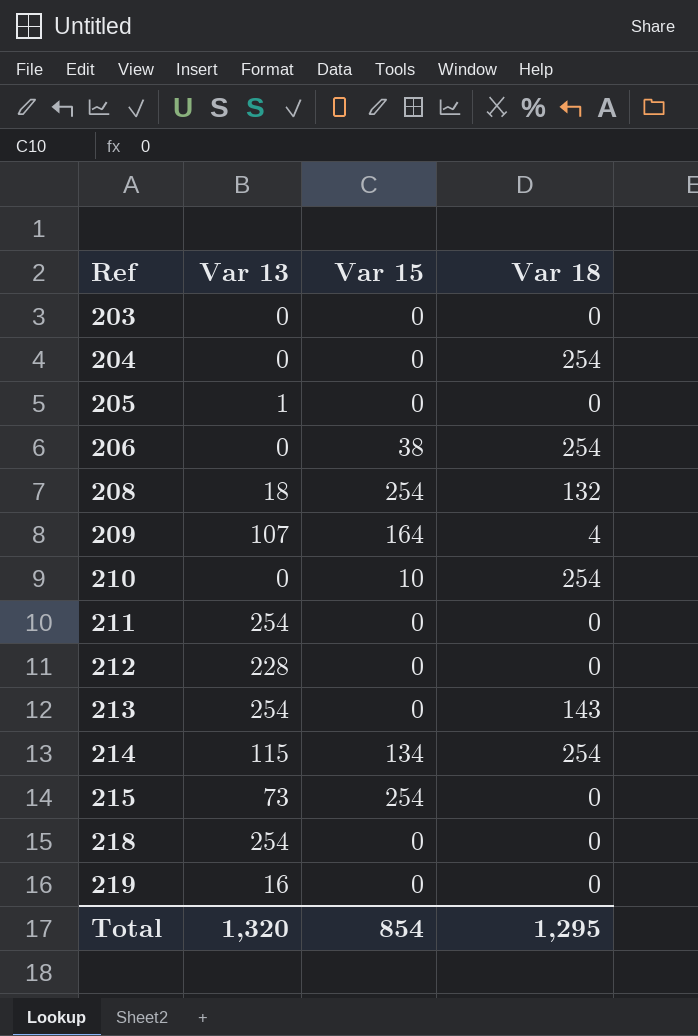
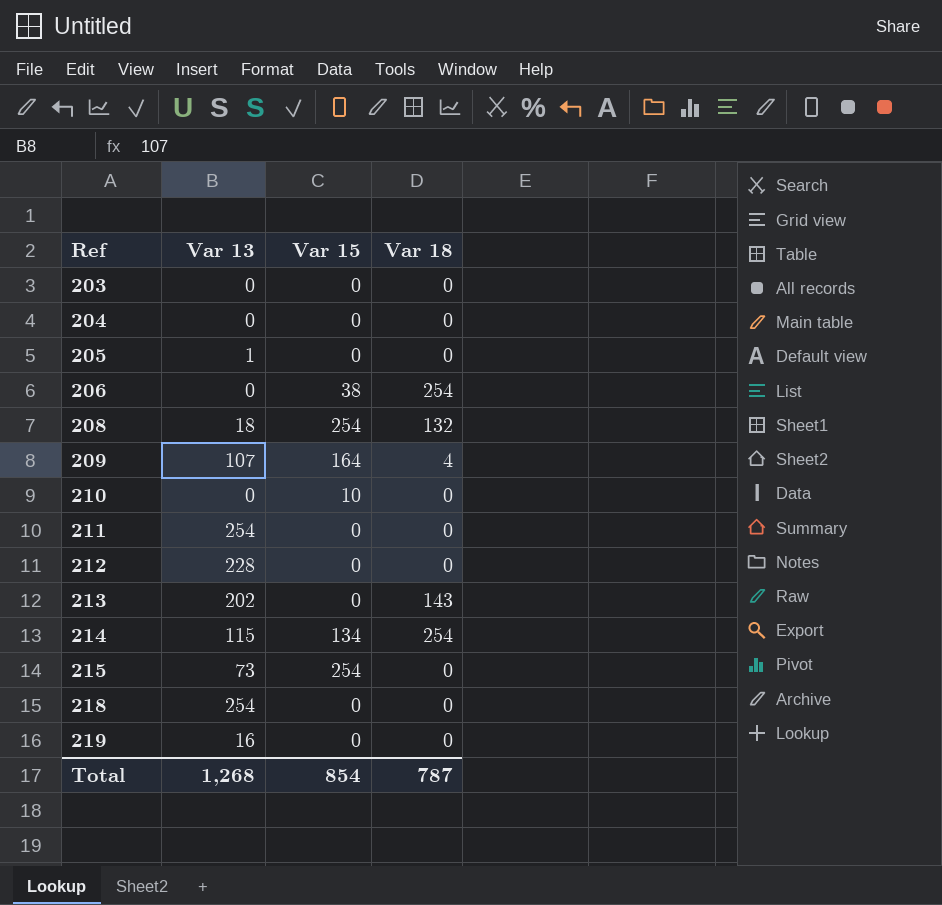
204 | Var 18: 254 -> 0
210 | Var 18: 254 -> 0
213 | Var 13: 254 -> 202
Total | Var 13: 1,320 -> 1,268
Total | Var 18: 1,295 -> 787

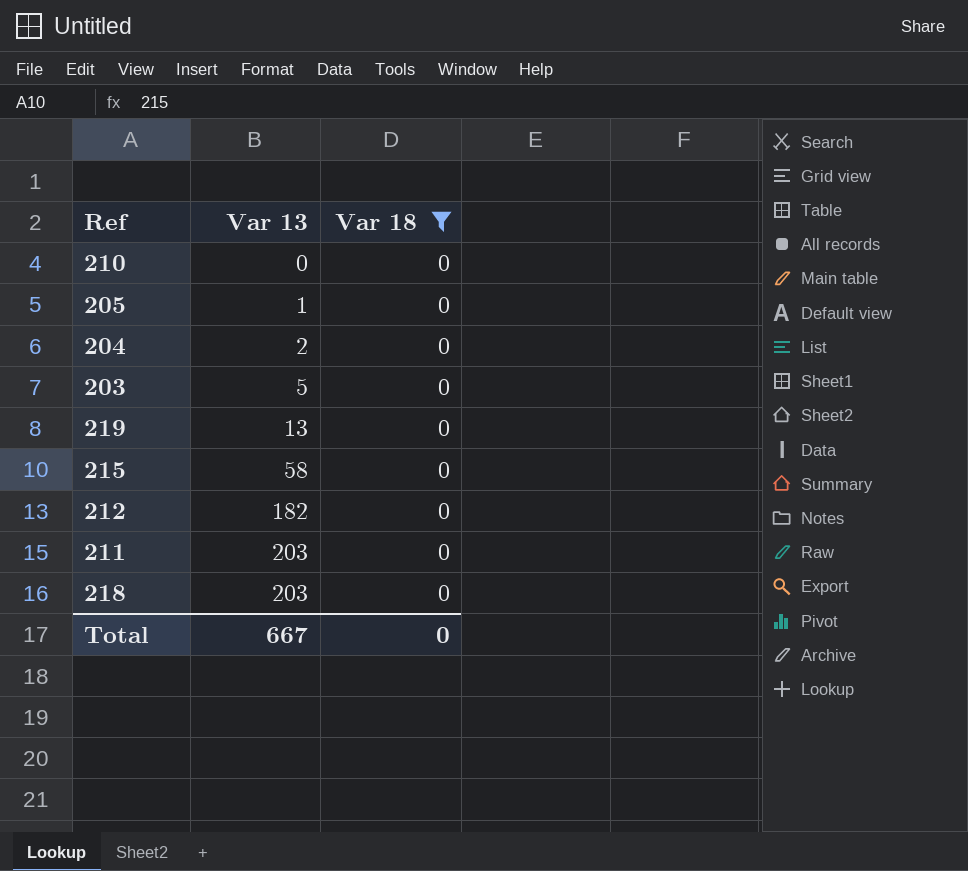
filter: none -> Var 18 = 0
row order: Ref ascending -> Var 13 ascending
column Var 15 | position: 3 -> none
204 | Var 13: 0 -> 2
203 | Var 13: 0 -> 5
219 | Var 13: 16 -> 13
215 | Var 13: 73 -> 58
212 | Var 13: 228 -> 182
211 | Var 13: 254 -> 203
218 | Var 13: 254 -> 203
Total | Var 13: 1,268 -> 667
Total | Var 18: 787 -> 0

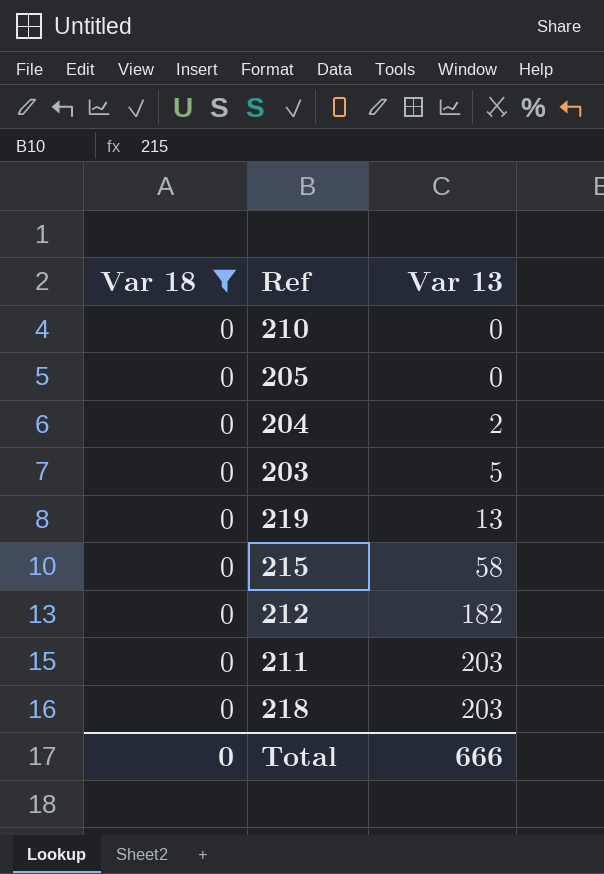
column Var 18 | position: 3 -> 1
205 | Var 13: 1 -> 0
Total | Var 13: 667 -> 666

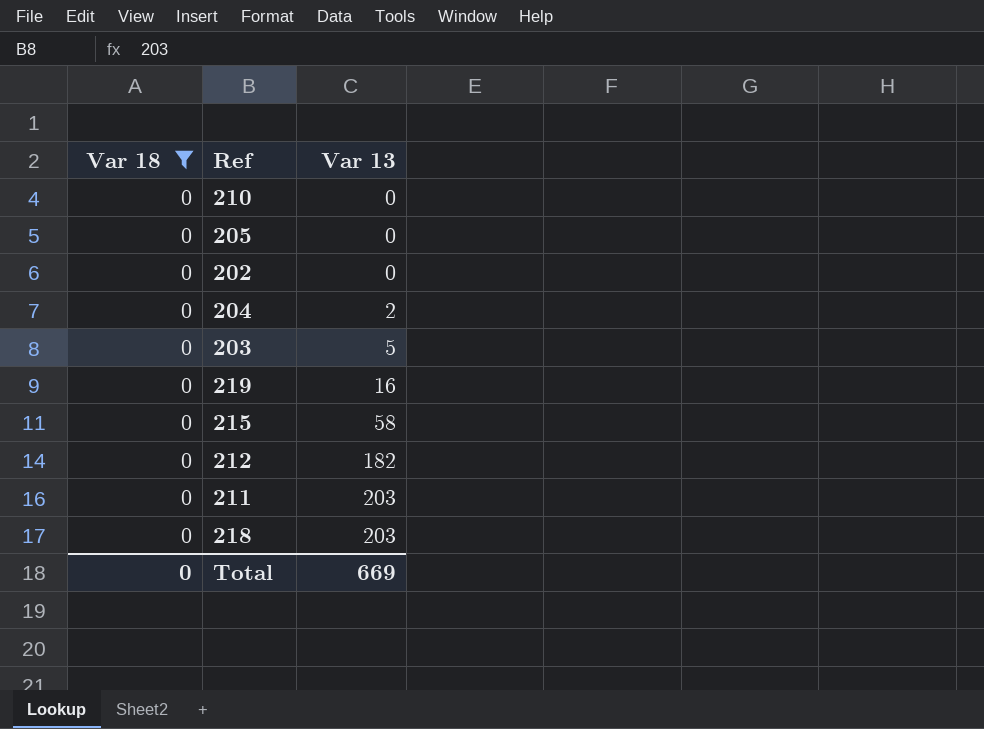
row 202: none -> 0 | 0
219 | Var 13: 13 -> 16
Total | Var 13: 666 -> 669

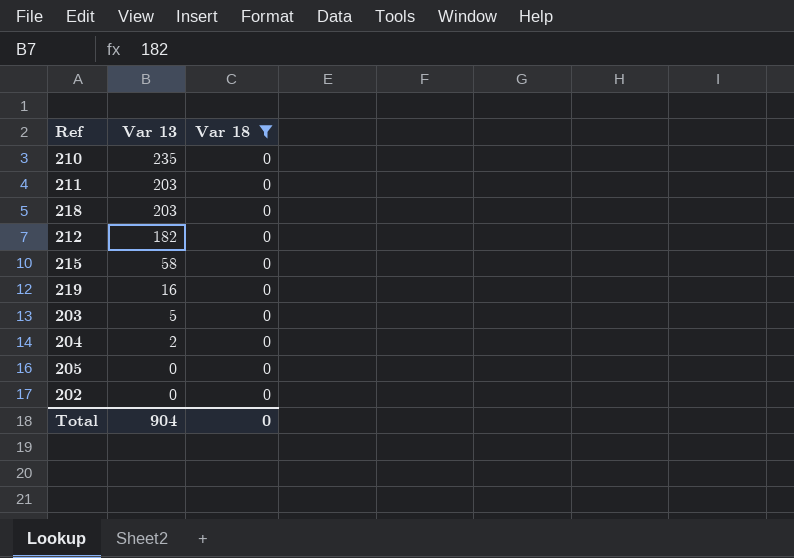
row order: Var 13 ascending -> Var 13 descending
column Var 18 | position: 1 -> 3
210 | Var 13: 0 -> 235
Total | Var 13: 669 -> 904

